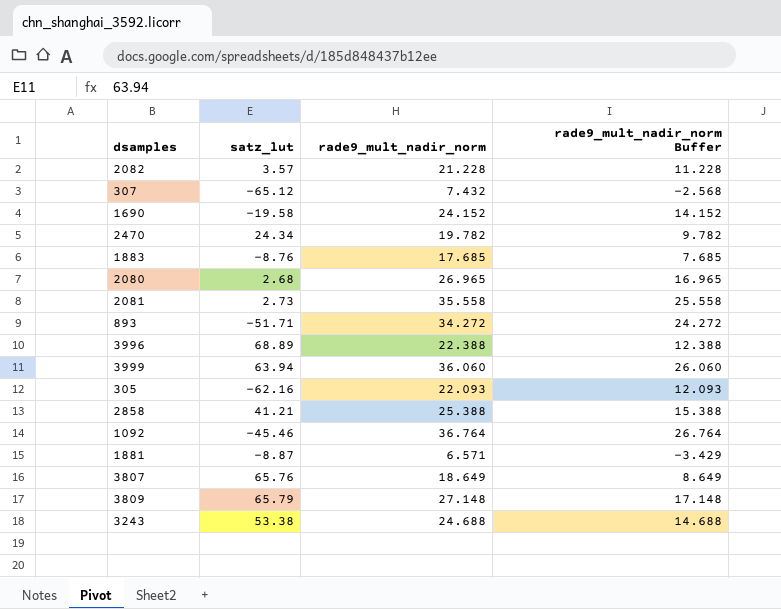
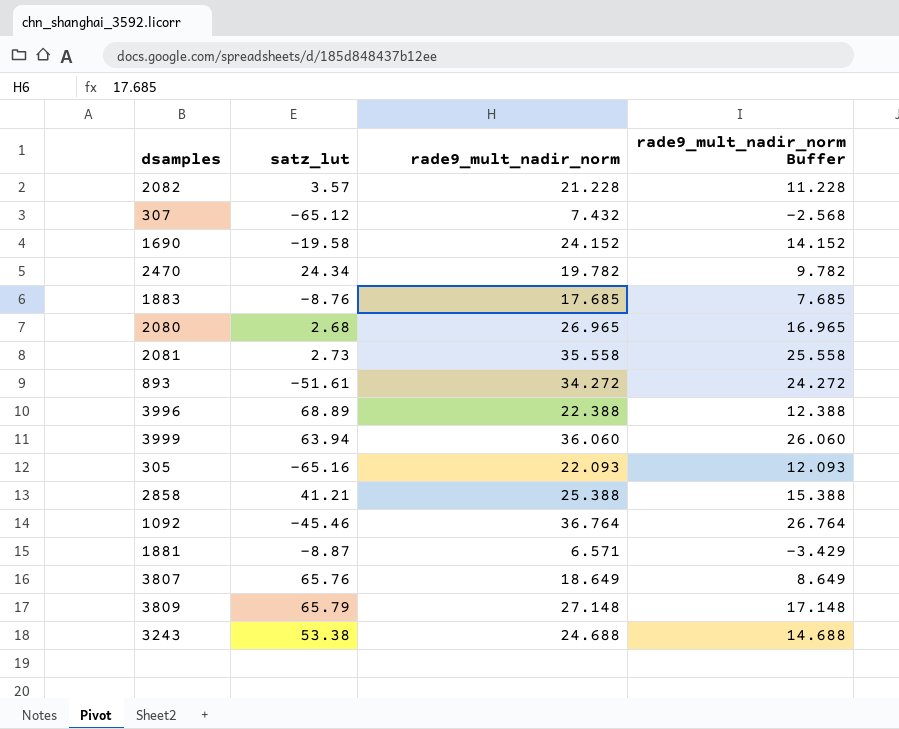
893 | satz_lut: -51.71 -> -51.61
305 | satz_lut: -62.16 -> -65.16

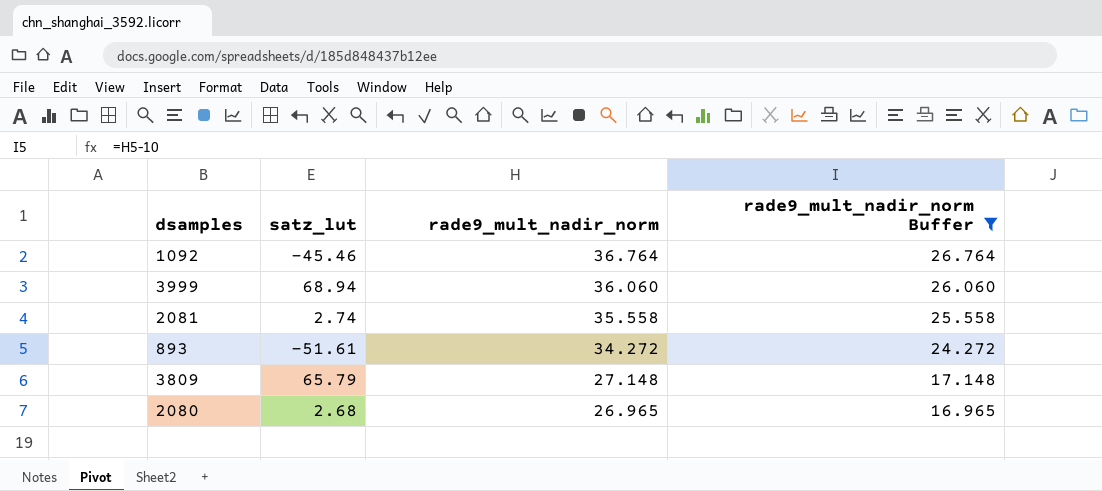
filter: none -> rade9_mult_nadir_norm Buffer >= 16.965
row order: none -> rade9_mult_nadir_norm descending
3999 | satz_lut: 63.94 -> 68.94
2081 | satz_lut: 2.73 -> 2.74

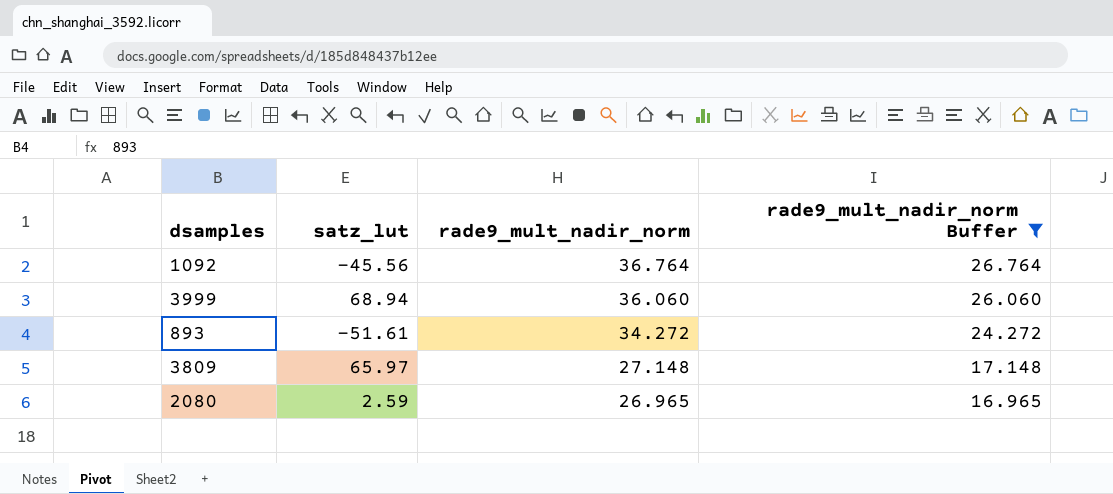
row 2081: 2.74 | 35.558 | 25.558 -> none
1092 | satz_lut: -45.46 -> -45.56
3809 | satz_lut: 65.79 -> 65.97
2080 | satz_lut: 2.68 -> 2.59

